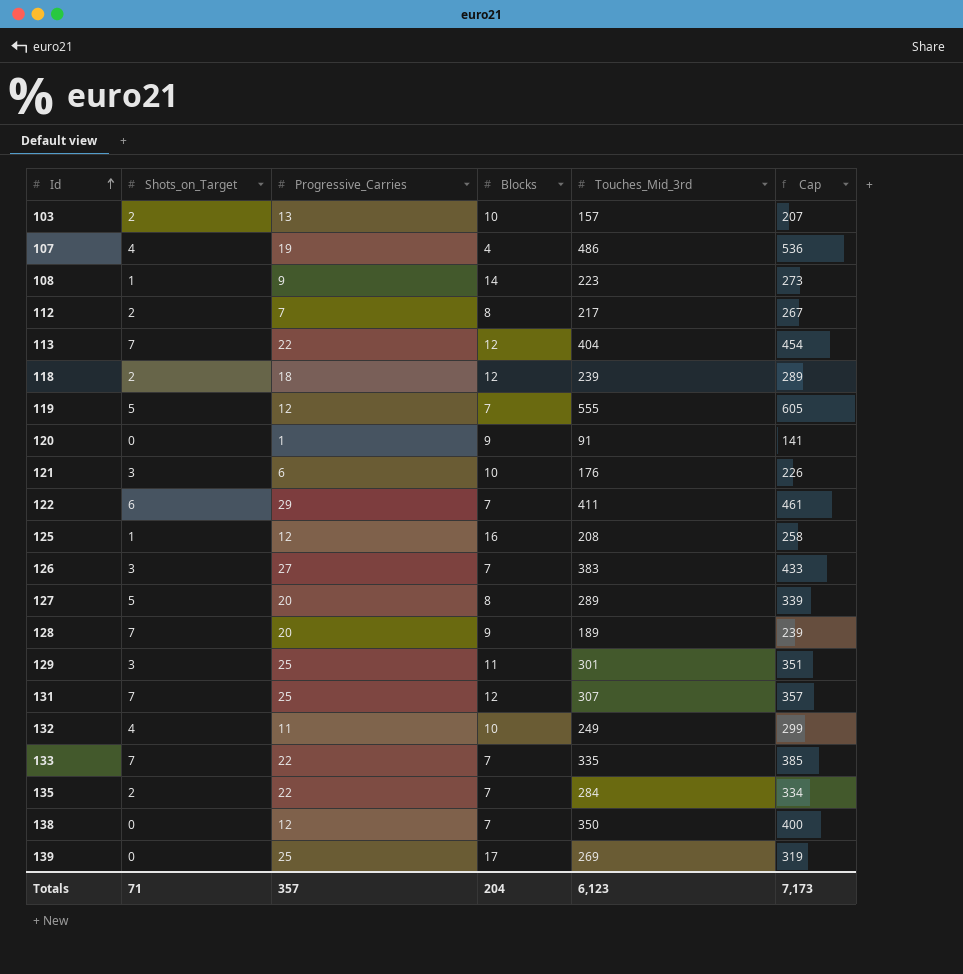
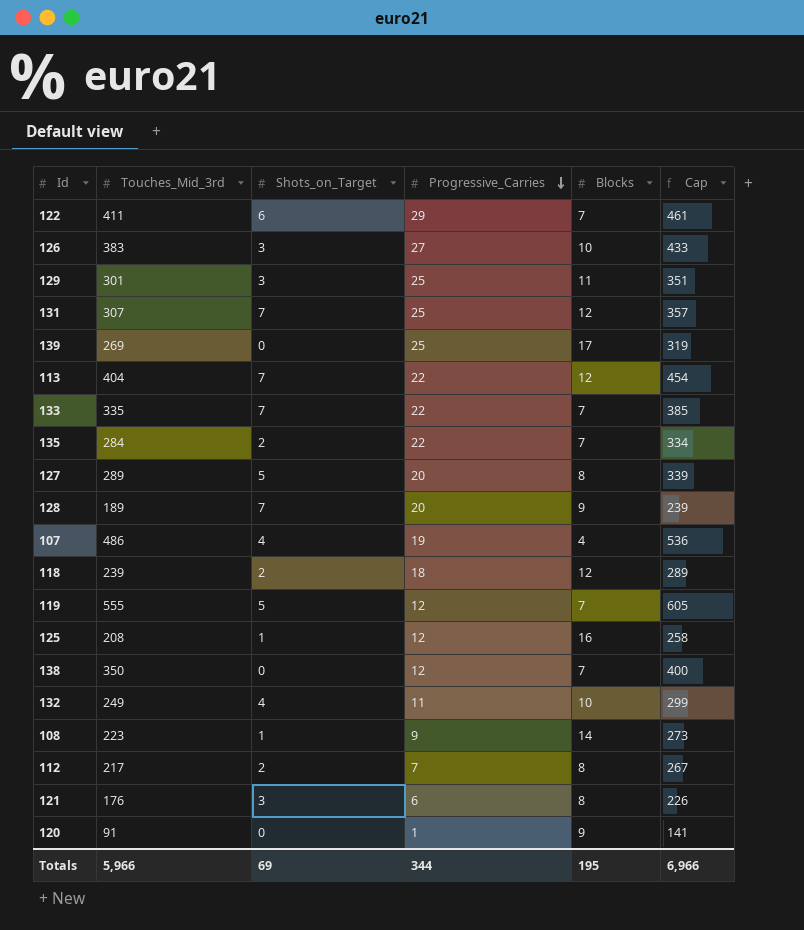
row order: Id ascending -> Progressive_Carries descending
column Touches_Mid_3rd | position: 5 -> 2
row 103: 2 | 13 | 10 | 157 | 207 -> none
126 | Blocks: 7 -> 10
121 | Blocks: 10 -> 8
Totals | Touches_Mid_3rd: 6,123 -> 5,966
Totals | Shots_on_Target: 71 -> 69
Totals | Progressive_Carries: 357 -> 344
Totals | Blocks: 204 -> 195
Totals | Cap: 7,173 -> 6,966

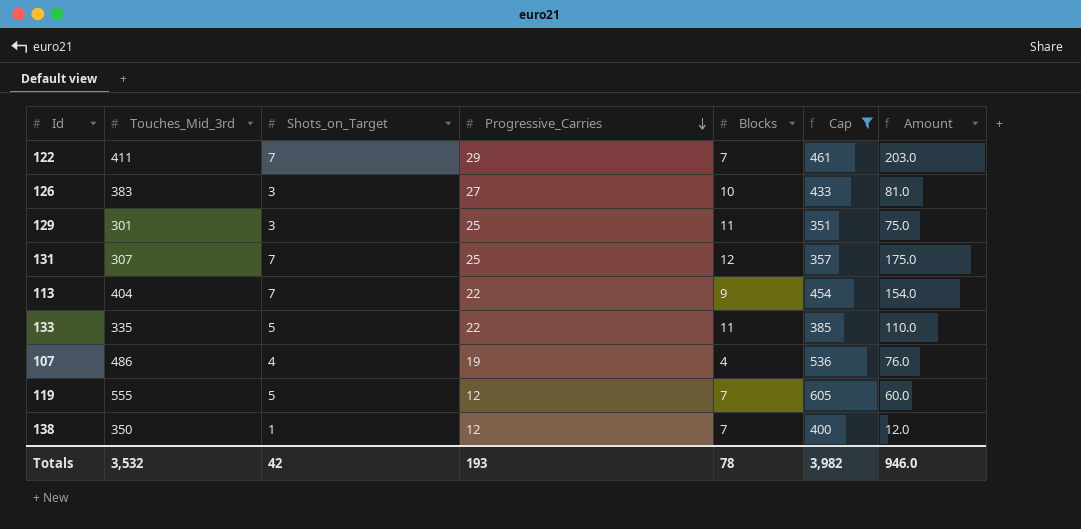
filter: none -> Cap >= 351
column Amount | formula: none -> [Shots_on_Target] * [Progressive_Carries]
122 | Shots_on_Target: 6 -> 7
113 | Blocks: 12 -> 9
133 | Shots_on_Target: 7 -> 5
133 | Blocks: 7 -> 11
138 | Shots_on_Target: 0 -> 1
Totals | Touches_Mid_3rd: 5,966 -> 3,532
Totals | Shots_on_Target: 69 -> 42
Totals | Progressive_Carries: 344 -> 193
Totals | Blocks: 195 -> 78
Totals | Cap: 6,966 -> 3,982

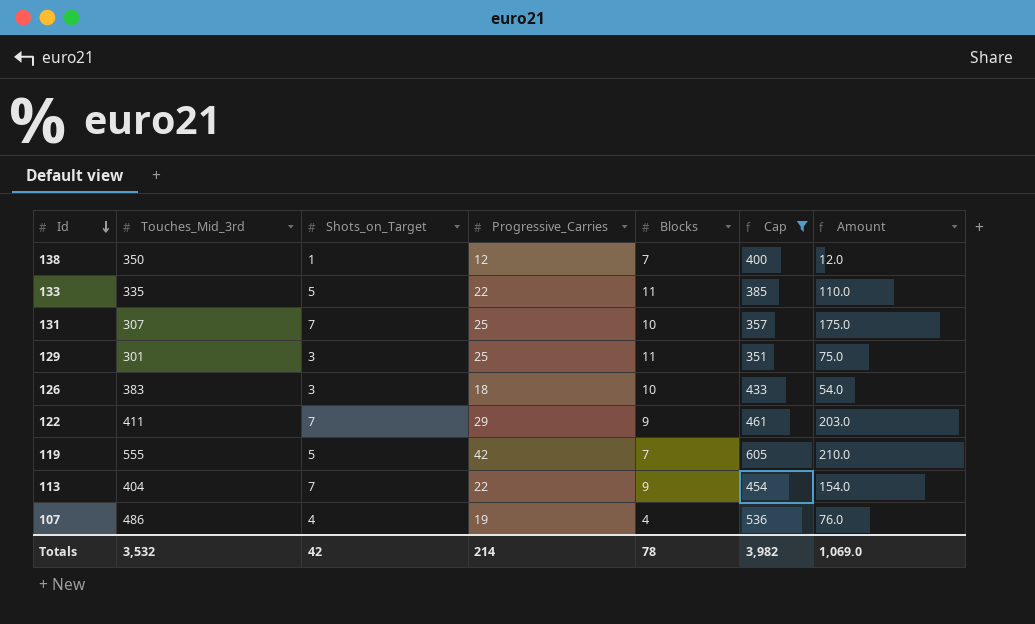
row order: Progressive_Carries descending -> Id descending
131 | Blocks: 12 -> 10
126 | Progressive_Carries: 27 -> 18
126 | Amount: 81.0 -> 54.0
122 | Blocks: 7 -> 9
119 | Progressive_Carries: 12 -> 42
119 | Amount: 60.0 -> 210.0
Totals | Progressive_Carries: 193 -> 214
Totals | Amount: 946.0 -> 1,069.0

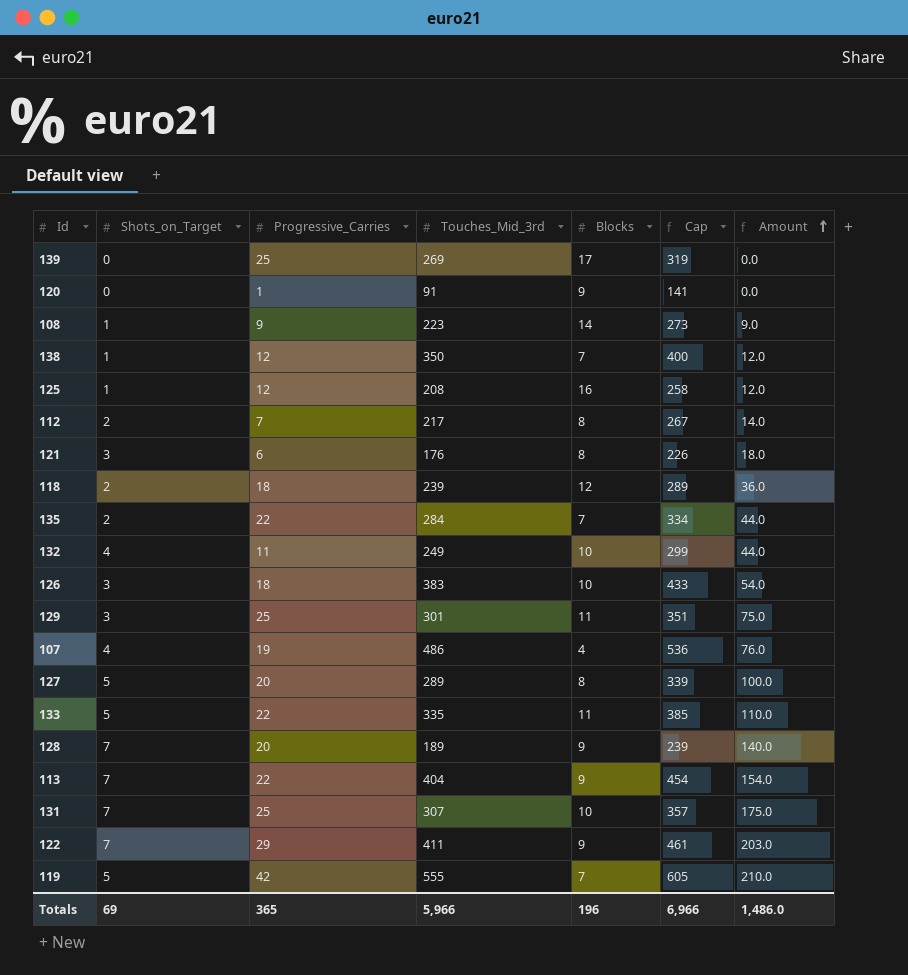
filter: Cap >= 351 -> none
row order: Id descending -> Amount ascending
column Touches_Mid_3rd | position: 2 -> 4
Totals | Shots_on_Target: 42 -> 69
Totals | Progressive_Carries: 214 -> 365
Totals | Touches_Mid_3rd: 3,532 -> 5,966
Totals | Blocks: 78 -> 196
Totals | Cap: 3,982 -> 6,966
Totals | Amount: 1,069.0 -> 1,486.0

